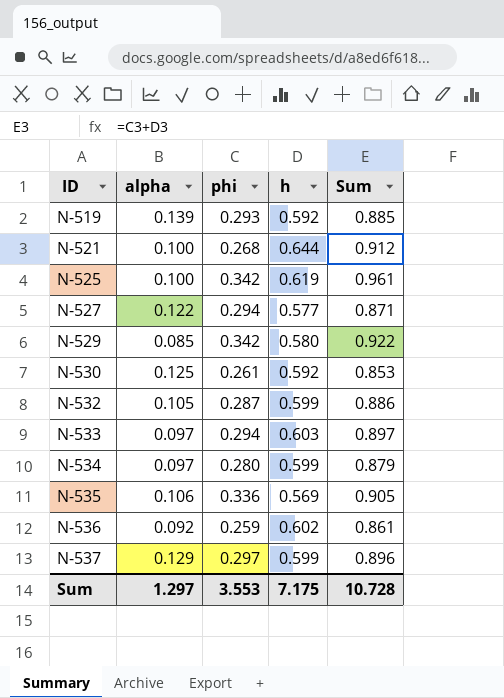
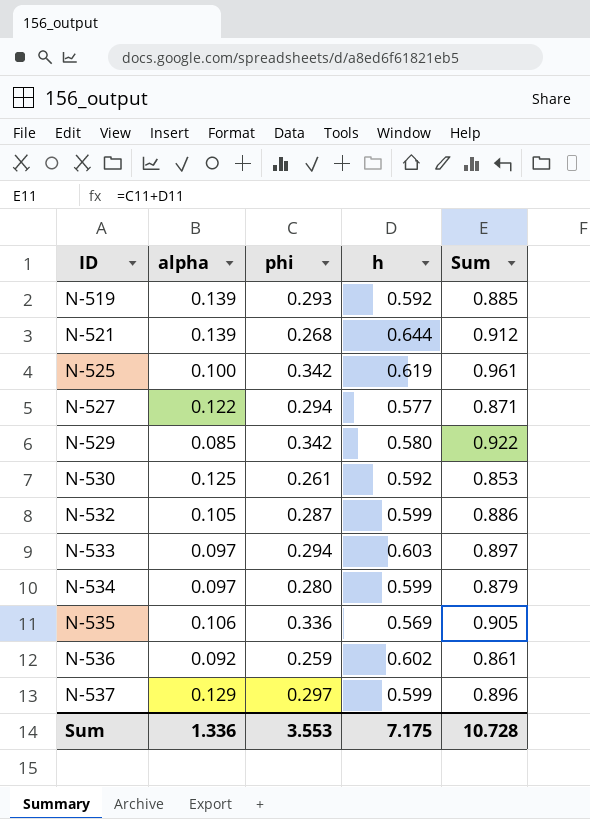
N-521 | alpha: 0.100 -> 0.139
Sum | alpha: 1.297 -> 1.336

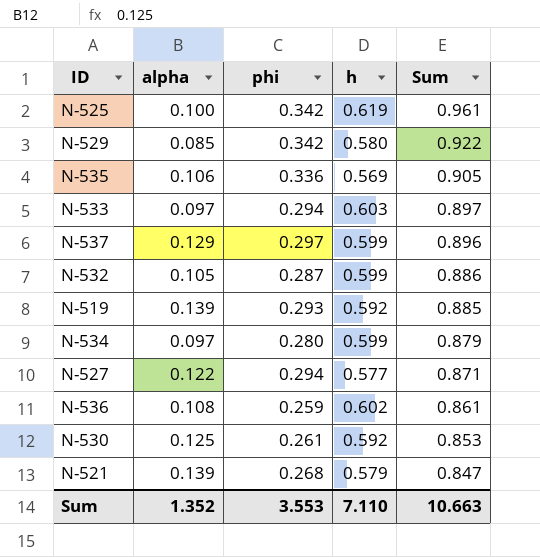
row order: ID ascending -> Sum descending
N-536 | alpha: 0.092 -> 0.108
N-521 | h: 0.644 -> 0.579
N-521 | Sum: 0.912 -> 0.847
Sum | alpha: 1.336 -> 1.352
Sum | h: 7.175 -> 7.110
Sum | Sum: 10.728 -> 10.663

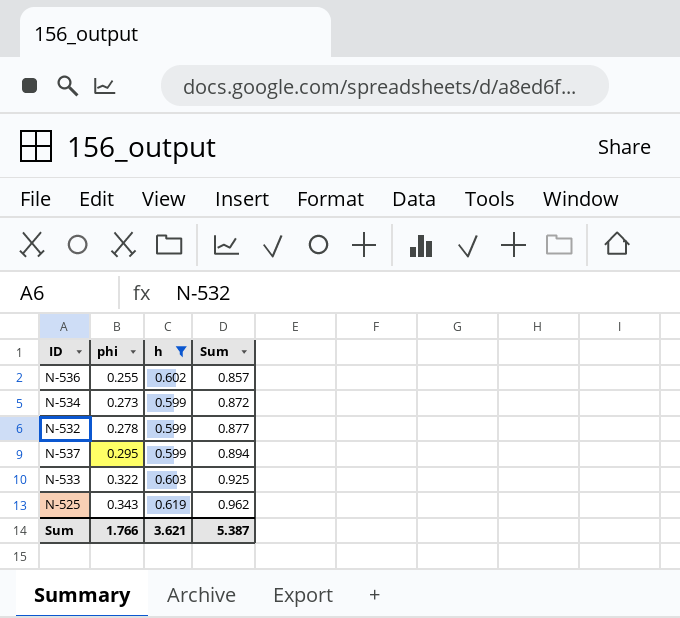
filter: none -> h >= 0.599
row order: Sum descending -> phi ascending
column alpha | position: 2 -> none
N-536 | phi: 0.259 -> 0.255
N-536 | Sum: 0.861 -> 0.857
N-534 | phi: 0.280 -> 0.273
N-534 | Sum: 0.879 -> 0.872
N-532 | phi: 0.287 -> 0.278
N-532 | Sum: 0.886 -> 0.877
N-537 | phi: 0.297 -> 0.295
N-537 | Sum: 0.896 -> 0.894
N-533 | phi: 0.294 -> 0.322
N-533 | Sum: 0.897 -> 0.925
N-525 | phi: 0.342 -> 0.343
N-525 | Sum: 0.961 -> 0.962
Sum | phi: 3.553 -> 1.766
Sum | h: 7.110 -> 3.621
Sum | Sum: 10.663 -> 5.387

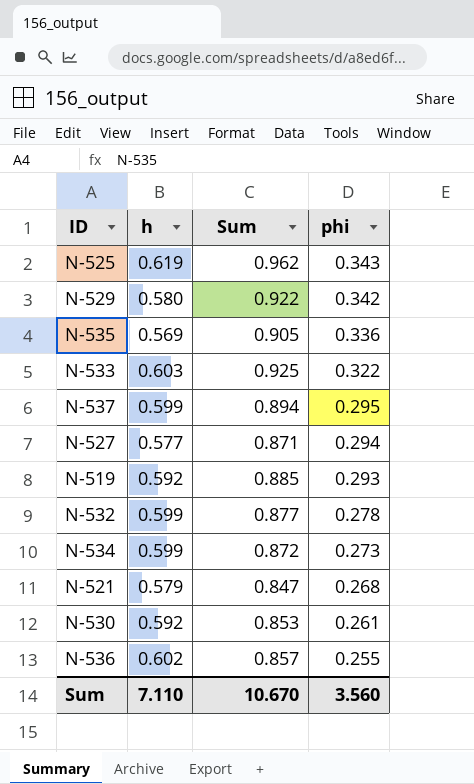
filter: h >= 0.599 -> none
row order: phi ascending -> phi descending
column phi | position: 2 -> 4
Sum | h: 3.621 -> 7.110
Sum | Sum: 5.387 -> 10.670
Sum | phi: 1.766 -> 3.560

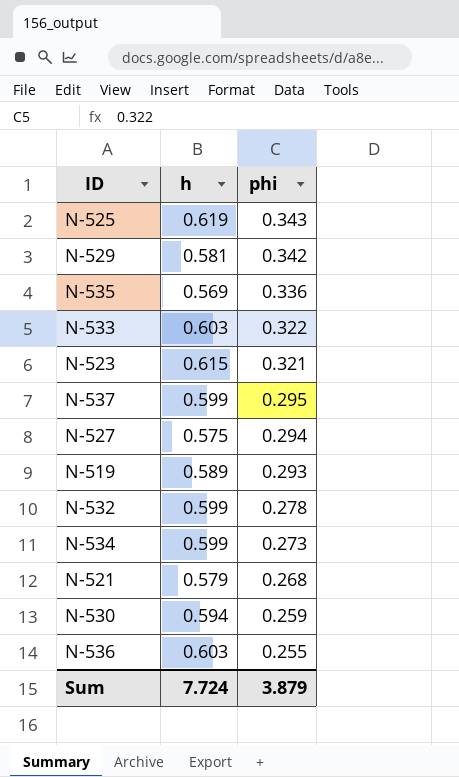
column Sum | formula: [h] + [phi] -> none
N-529 | h: 0.580 -> 0.581
row N-523: none -> 0.615 | 0.321
N-527 | h: 0.577 -> 0.575
N-519 | h: 0.592 -> 0.589
N-530 | h: 0.592 -> 0.594
N-530 | phi: 0.261 -> 0.259
N-536 | h: 0.602 -> 0.603
Sum | h: 7.110 -> 7.724
Sum | phi: 3.560 -> 3.879

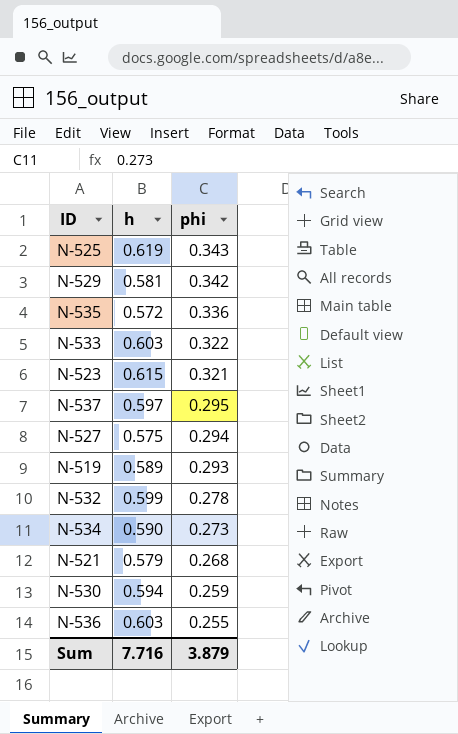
N-535 | h: 0.569 -> 0.572
N-537 | h: 0.599 -> 0.597
N-534 | h: 0.599 -> 0.590
Sum | h: 7.724 -> 7.716

